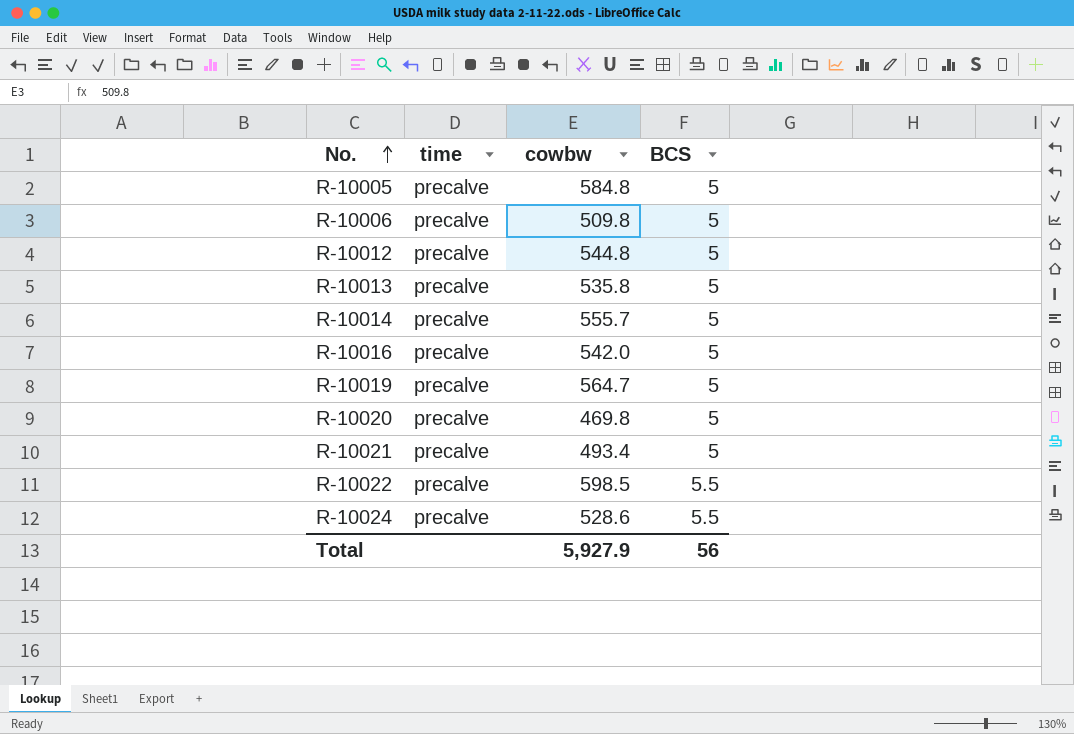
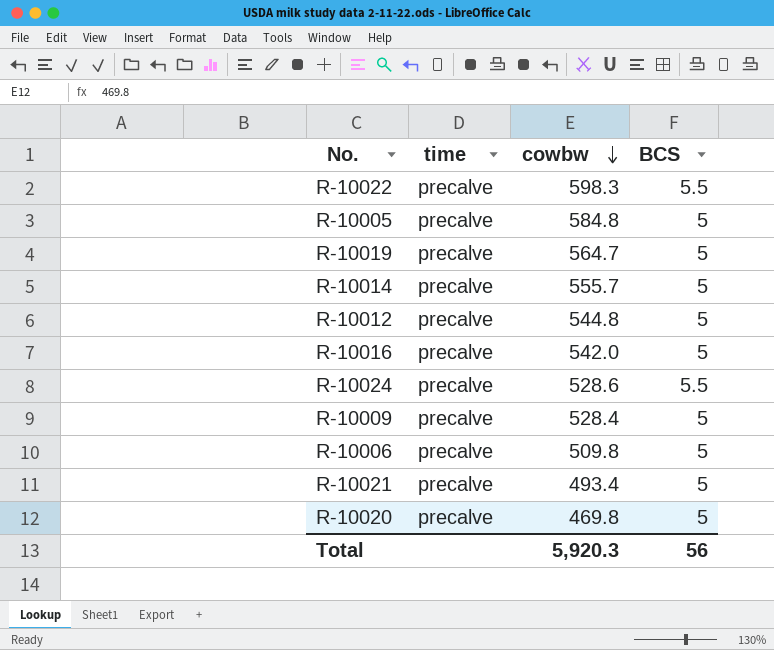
row order: No. ascending -> cowbw descending
row R-10013: precalve | 535.8 | 5 -> none
R-10022 | cowbw: 598.5 -> 598.3
row R-10009: none -> precalve | 528.4 | 5
Total | cowbw: 5,927.9 -> 5,920.3

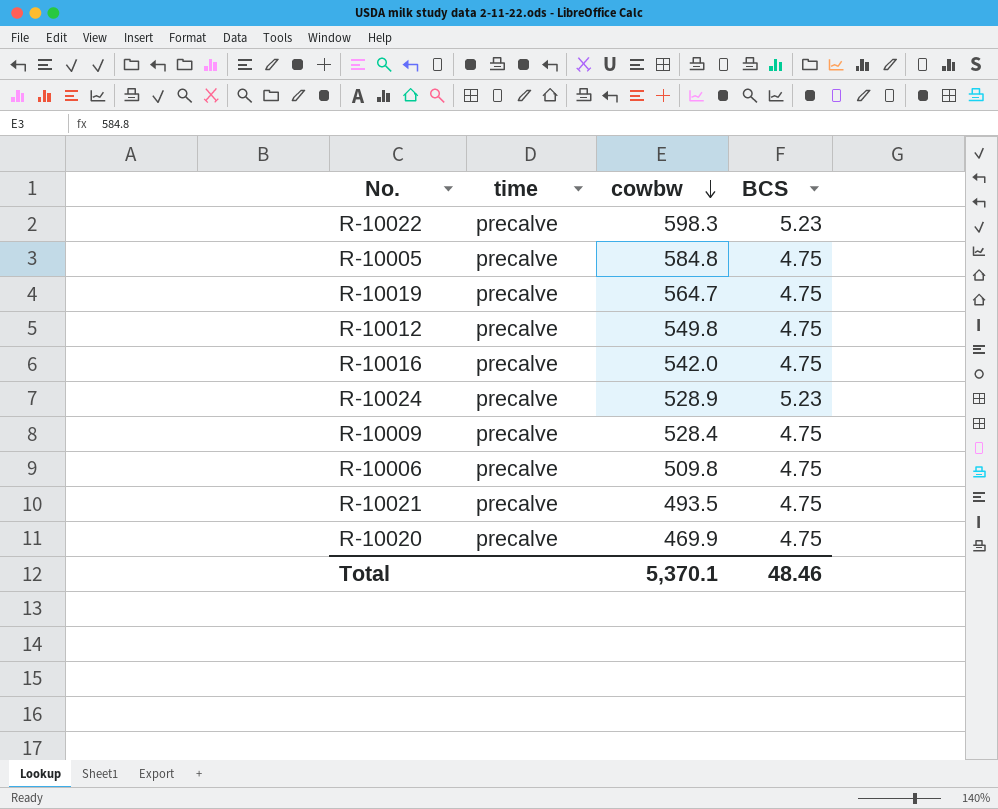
row R-10014: precalve | 555.7 | 5 -> none
R-10022 | BCS: 5.5 -> 5.23
R-10005 | BCS: 5 -> 4.75
R-10019 | BCS: 5 -> 4.75
R-10012 | cowbw: 544.8 -> 549.8
R-10012 | BCS: 5 -> 4.75
R-10016 | BCS: 5 -> 4.75
R-10024 | cowbw: 528.6 -> 528.9
R-10024 | BCS: 5.5 -> 5.23
R-10009 | BCS: 5 -> 4.75
R-10006 | BCS: 5 -> 4.75
R-10021 | cowbw: 493.4 -> 493.5
R-10021 | BCS: 5 -> 4.75
R-10020 | cowbw: 469.8 -> 469.9
R-10020 | BCS: 5 -> 4.75
Total | cowbw: 5,920.3 -> 5,370.1
Total | BCS: 56 -> 48.46

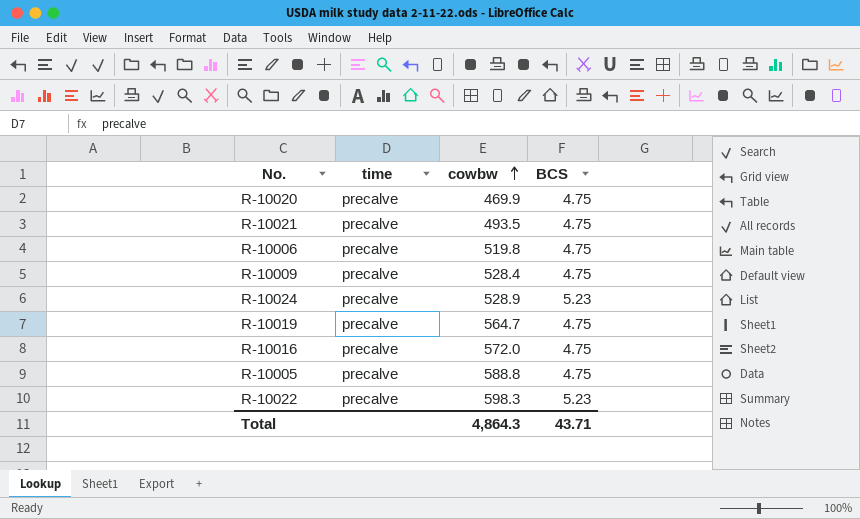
row order: cowbw descending -> cowbw ascending
row R-10012: precalve | 549.8 | 4.75 -> none
R-10006 | cowbw: 509.8 -> 519.8
R-10016 | cowbw: 542.0 -> 572.0
R-10005 | cowbw: 584.8 -> 588.8
Total | cowbw: 5,370.1 -> 4,864.3
Total | BCS: 48.46 -> 43.71

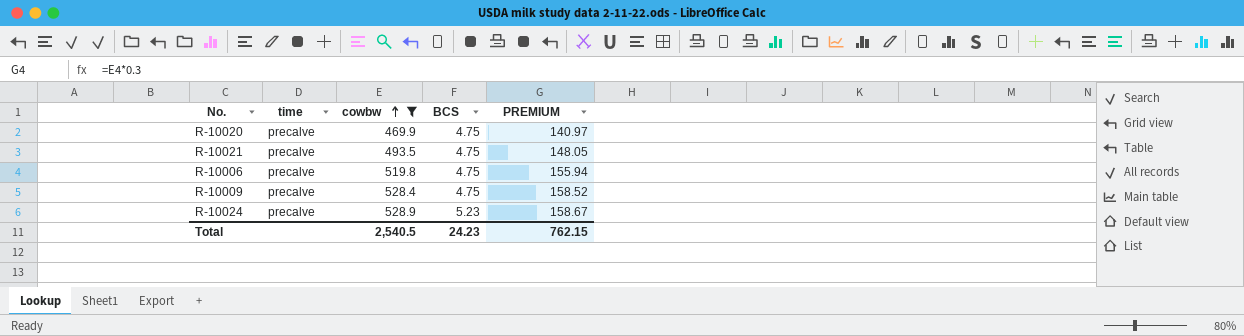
filter: none -> cowbw <= 528.9
column PREMIUM | formula: none -> [cowbw] * 0.3
Total | cowbw: 4,864.3 -> 2,540.5
Total | BCS: 43.71 -> 24.23

